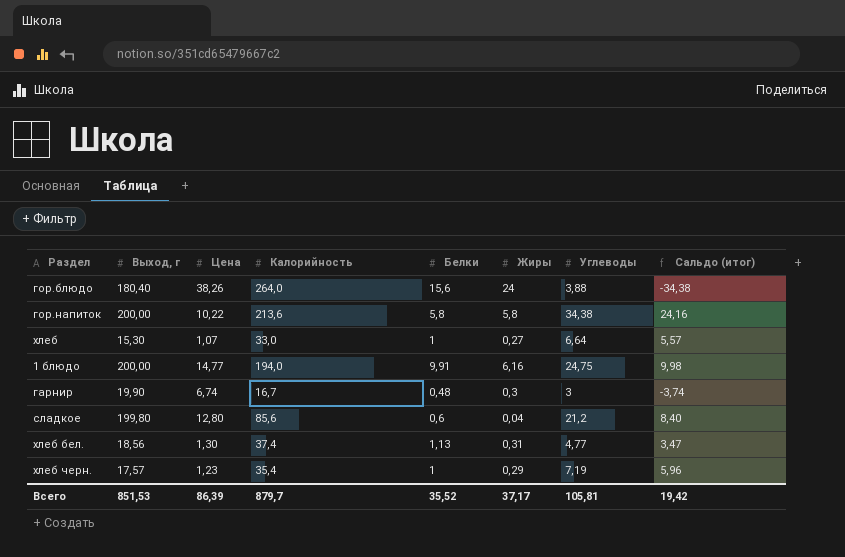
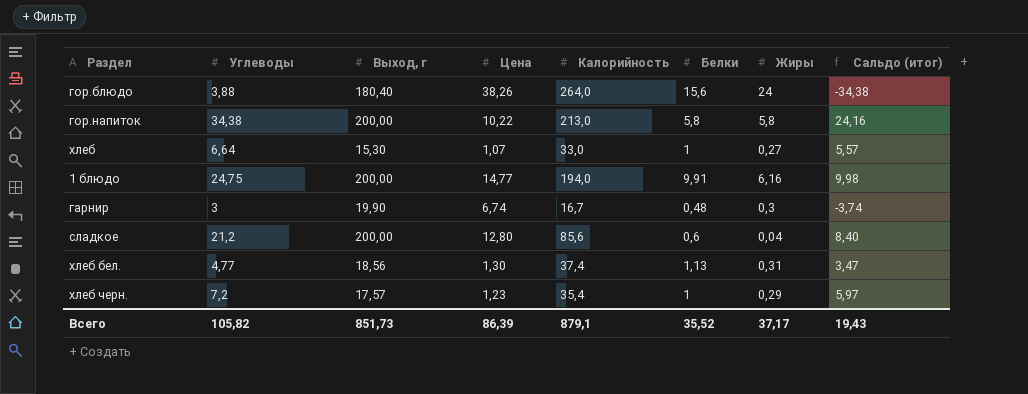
column Углеводы | position: 7 -> 2
гор.напиток | Калорийность: 213,6 -> 213,0
сладкое | Выход, г: 199,80 -> 200,00
хлеб черн. | Углеводы: 7,19 -> 7,2
хлеб черн. | Сальдо (итог): 5,96 -> 5,97
Всего | Углеводы: 105,81 -> 105,82
Всего | Выход, г: 851,53 -> 851,73
Всего | Калорийность: 879,7 -> 879,1
Всего | Сальдо (итог): 19,42 -> 19,43

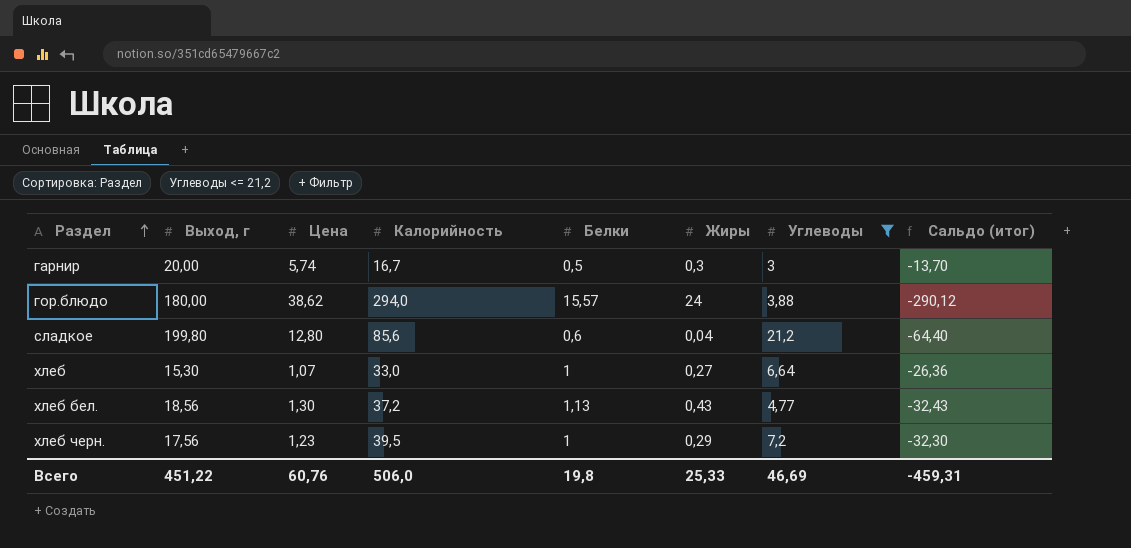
filter: none -> Углеводы <= 21,2
row order: none -> Раздел ascending
column Углеводы | position: 2 -> 7
column Сальдо (итог) | formula: [Углеводы] - [Цена] -> [Углеводы] - [Калорийность]
гарнир | Выход, г: 19,90 -> 20,00
гарнир | Цена: 6,74 -> 5,74
гарнир | Белки: 0,48 -> 0,5
гор.блюдо | Выход, г: 180,40 -> 180,00
гор.блюдо | Цена: 38,26 -> 38,62
гор.блюдо | Калорийность: 264,0 -> 294,0
гор.блюдо | Белки: 15,6 -> 15,57
сладкое | Выход, г: 200,00 -> 199,80
хлеб бел. | Калорийность: 37,4 -> 37,2
хлеб бел. | Жиры: 0,31 -> 0,43
хлеб черн. | Выход, г: 17,57 -> 17,56
хлеб черн. | Калорийность: 35,4 -> 39,5
Всего | Выход, г: 851,73 -> 451,22
Всего | Цена: 86,39 -> 60,76
Всего | Калорийность: 879,1 -> 506,0
Всего | Белки: 35,52 -> 19,8
Всего | Жиры: 37,17 -> 25,33
Всего | Углеводы: 105,82 -> 46,69
Всего | Сальдо (итог): 19,43 -> -459,31

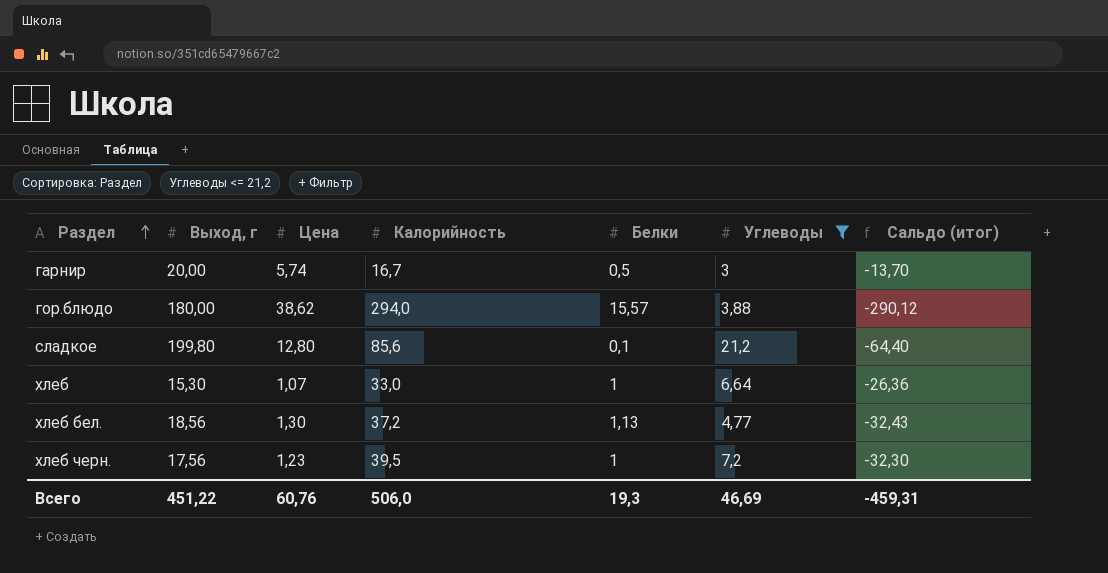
column Жиры | position: 6 -> none
сладкое | Белки: 0,6 -> 0,1
Всего | Белки: 19,8 -> 19,3

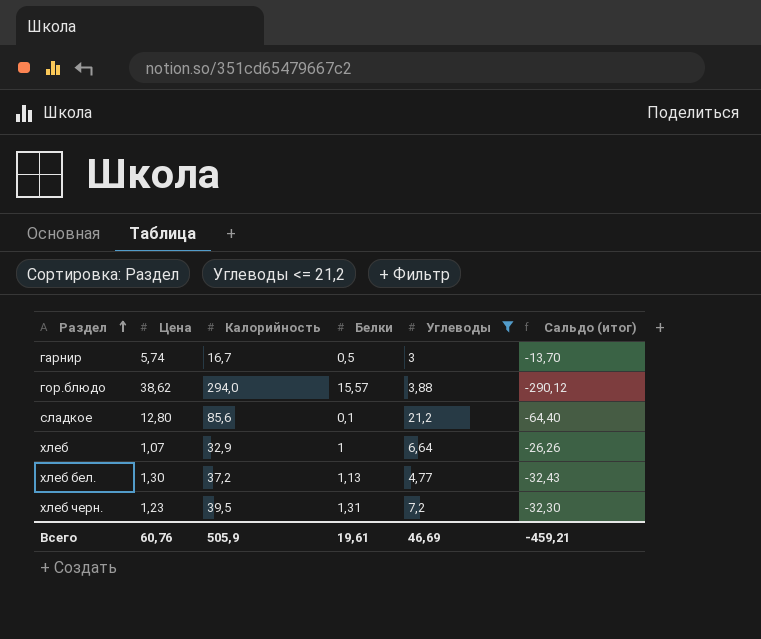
column Выход, г | position: 2 -> none
хлеб | Калорийность: 33,0 -> 32,9
хлеб | Сальдо (итог): -26,36 -> -26,26
хлеб черн. | Белки: 1 -> 1,31
Всего | Калорийность: 506,0 -> 505,9
Всего | Белки: 19,3 -> 19,61
Всего | Сальдо (итог): -459,31 -> -459,21

